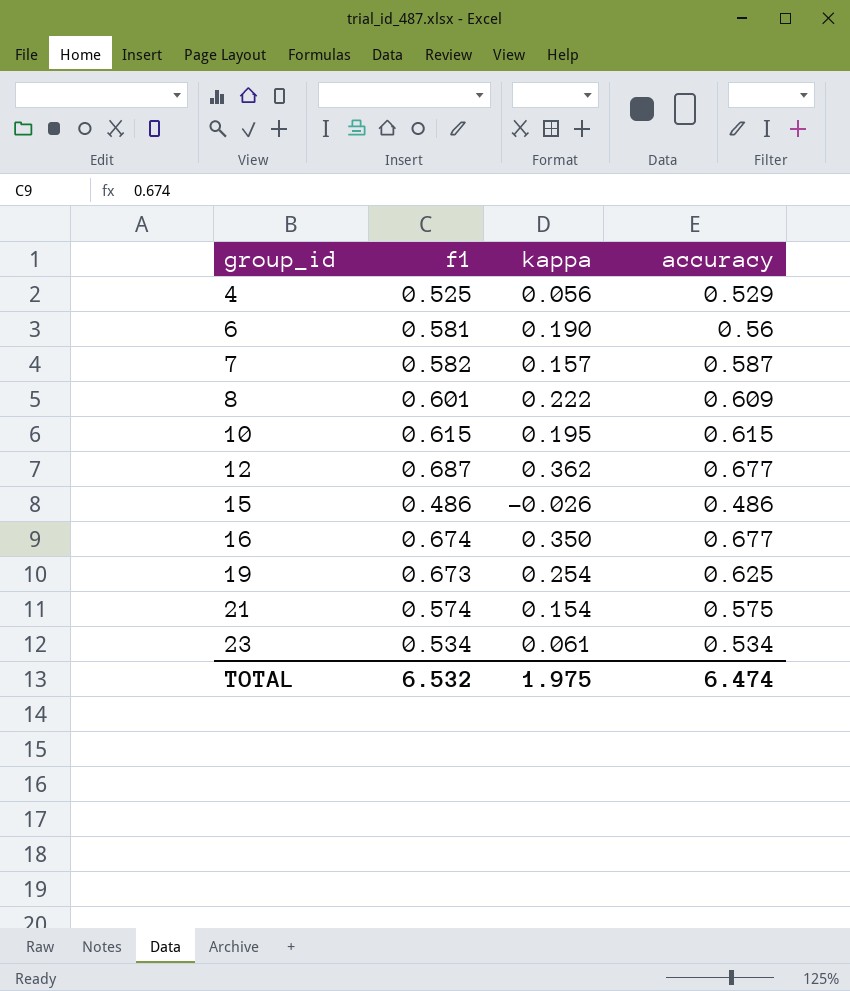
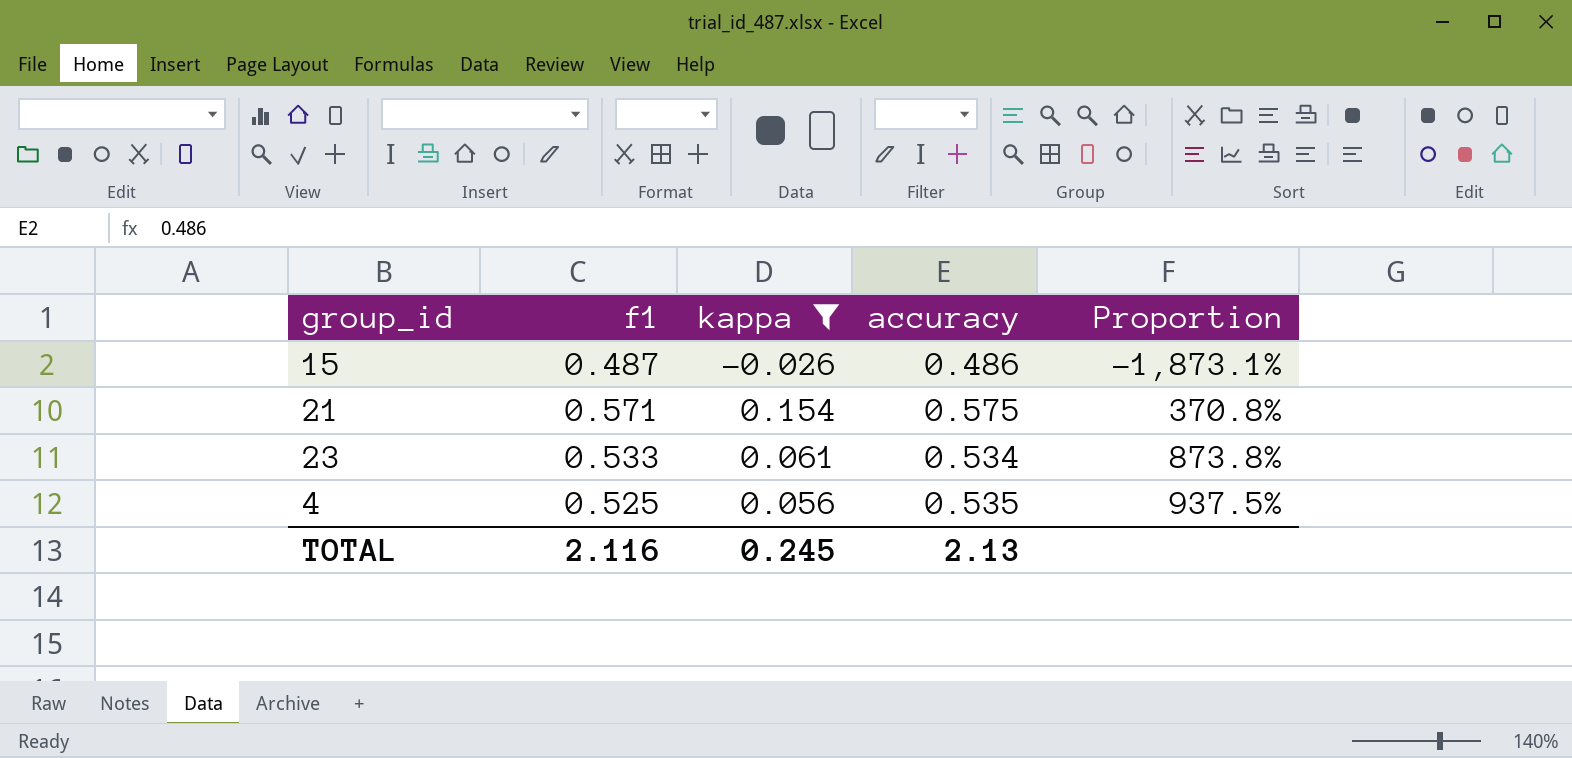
filter: none -> kappa <= 0.154
row order: group_id ascending -> Proportion ascending
column Proportion | formula: none -> [f1] / [kappa]
15 | f1: 0.486 -> 0.487
21 | f1: 0.574 -> 0.571
23 | f1: 0.534 -> 0.533
4 | accuracy: 0.529 -> 0.535
TOTAL | f1: 6.532 -> 2.116
TOTAL | kappa: 1.975 -> 0.245
TOTAL | accuracy: 6.474 -> 2.13

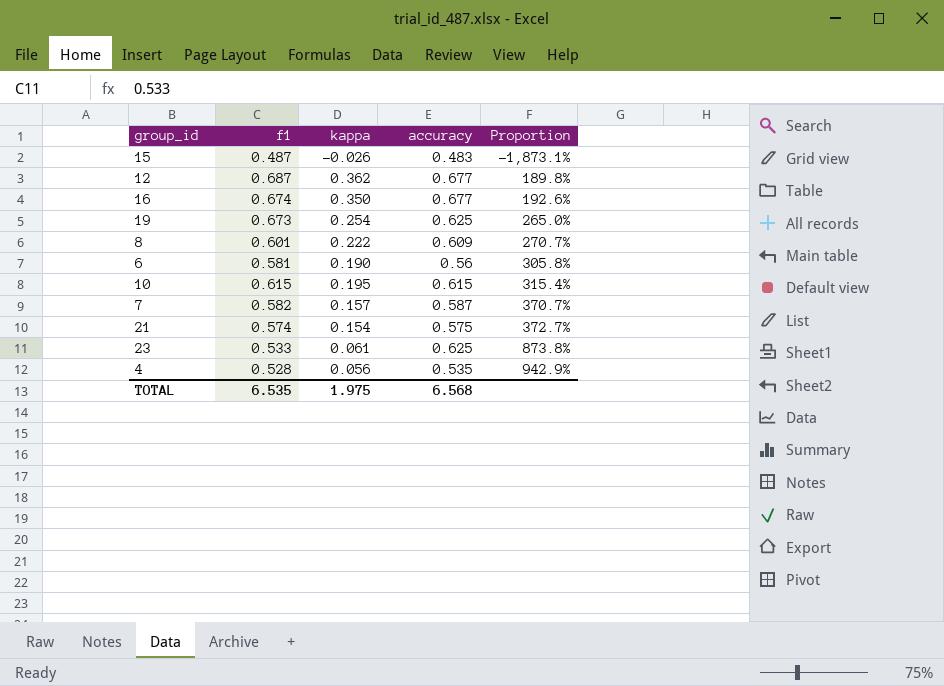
filter: kappa <= 0.154 -> none
15 | accuracy: 0.486 -> 0.483
21 | f1: 0.571 -> 0.574
21 | Proportion: 370.8% -> 372.7%
23 | accuracy: 0.534 -> 0.625
4 | f1: 0.525 -> 0.528
4 | Proportion: 937.5% -> 942.9%
TOTAL | f1: 2.116 -> 6.535
TOTAL | kappa: 0.245 -> 1.975
TOTAL | accuracy: 2.13 -> 6.568

